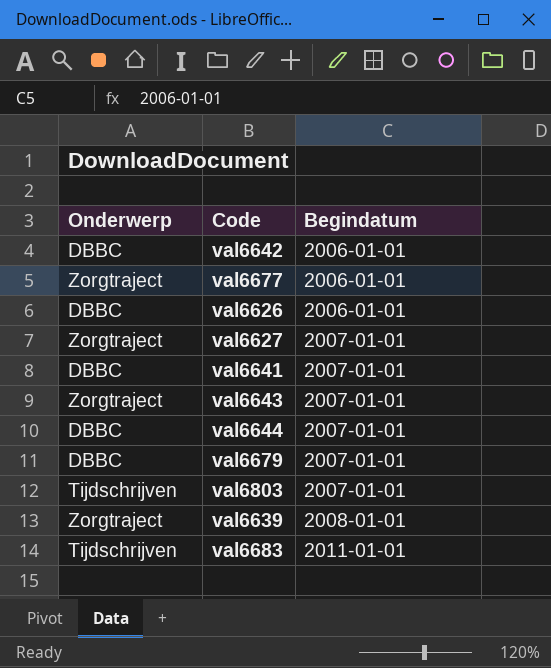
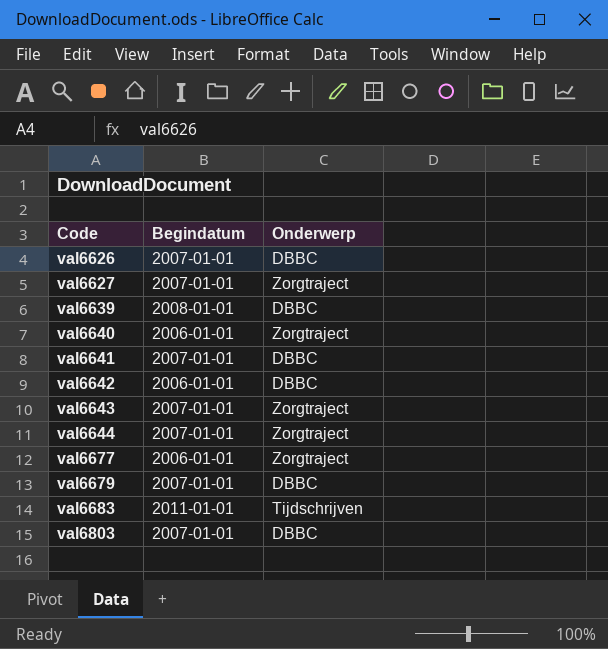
row order: Begindatum ascending -> Code ascending
column Onderwerp | position: 1 -> 3
val6626 | Begindatum: 2006-01-01 -> 2007-01-01
val6639 | Onderwerp: Zorgtraject -> DBBC
row val6640: none -> 2006-01-01 | Zorgtraject
val6644 | Onderwerp: DBBC -> Zorgtraject
val6803 | Onderwerp: Tijdschrijven -> DBBC

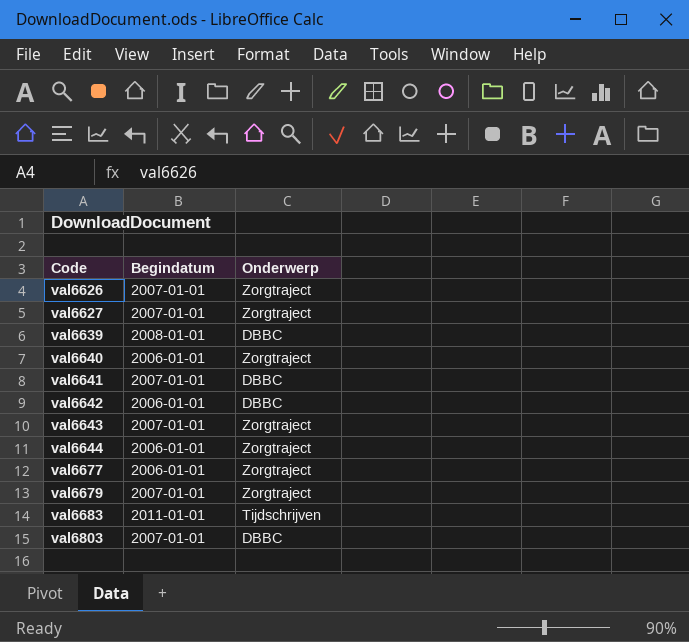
val6626 | Onderwerp: DBBC -> Zorgtraject
val6644 | Begindatum: 2007-01-01 -> 2006-01-01
val6679 | Onderwerp: DBBC -> Zorgtraject

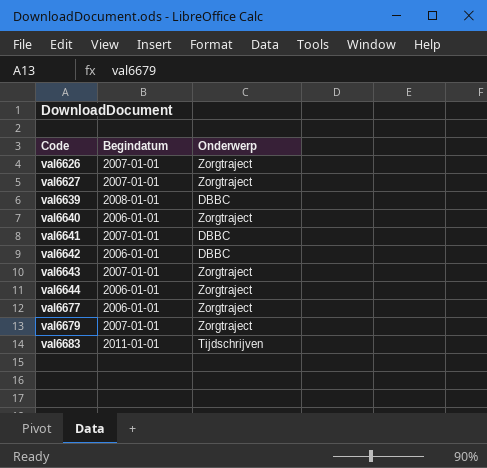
row val6803: 2007-01-01 | DBBC -> none

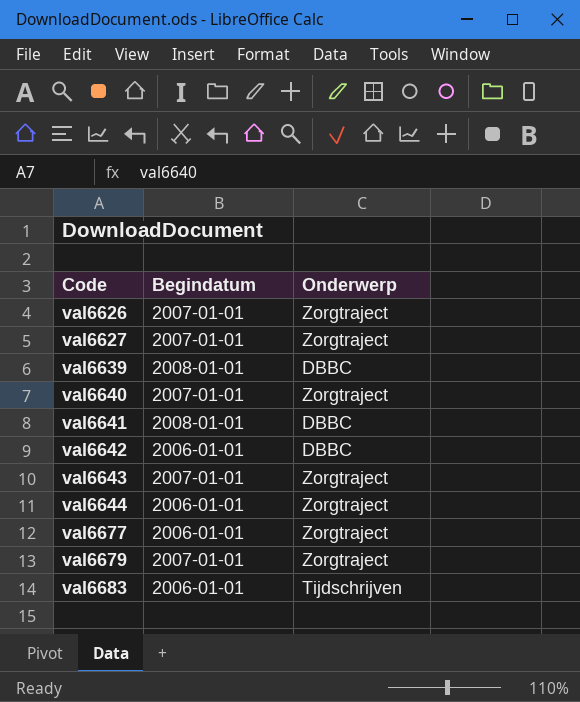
val6640 | Begindatum: 2006-01-01 -> 2007-01-01
val6641 | Begindatum: 2007-01-01 -> 2008-01-01
val6683 | Begindatum: 2011-01-01 -> 2006-01-01

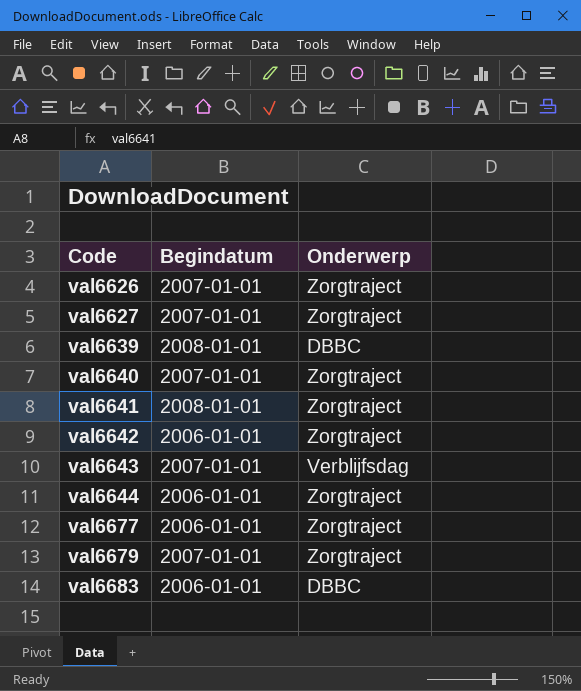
val6641 | Onderwerp: DBBC -> Zorgtraject
val6642 | Onderwerp: DBBC -> Zorgtraject
val6643 | Onderwerp: Zorgtraject -> Verblijfsdag
val6683 | Onderwerp: Tijdschrijven -> DBBC

